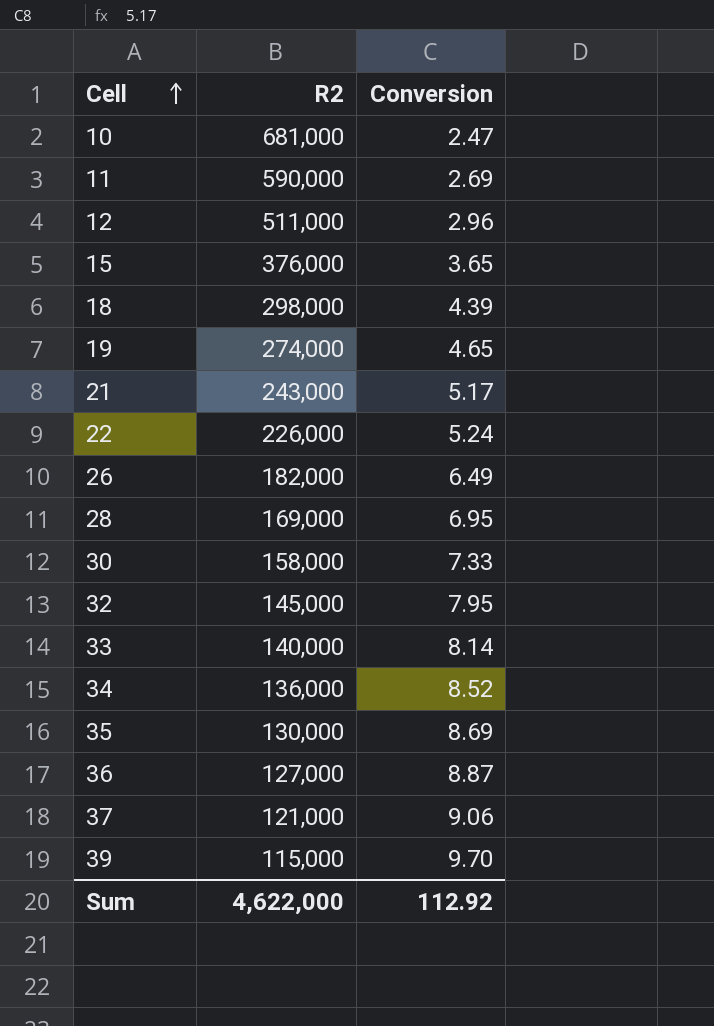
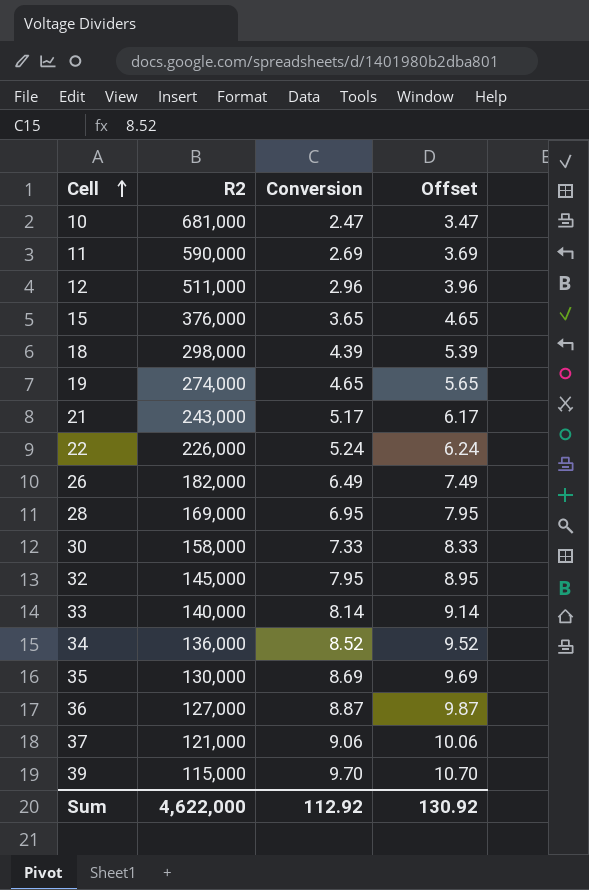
column Offset | formula: none -> [Conversion] + 1

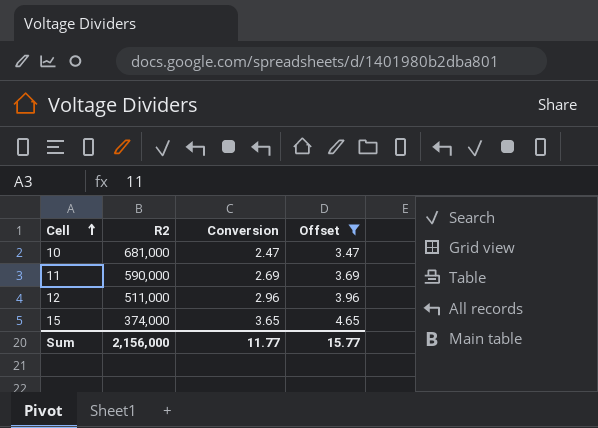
filter: none -> Offset <= 4.65
15 | R2: 376,000 -> 374,000
Sum | R2: 4,622,000 -> 2,156,000
Sum | Conversion: 112.92 -> 11.77
Sum | Offset: 130.92 -> 15.77

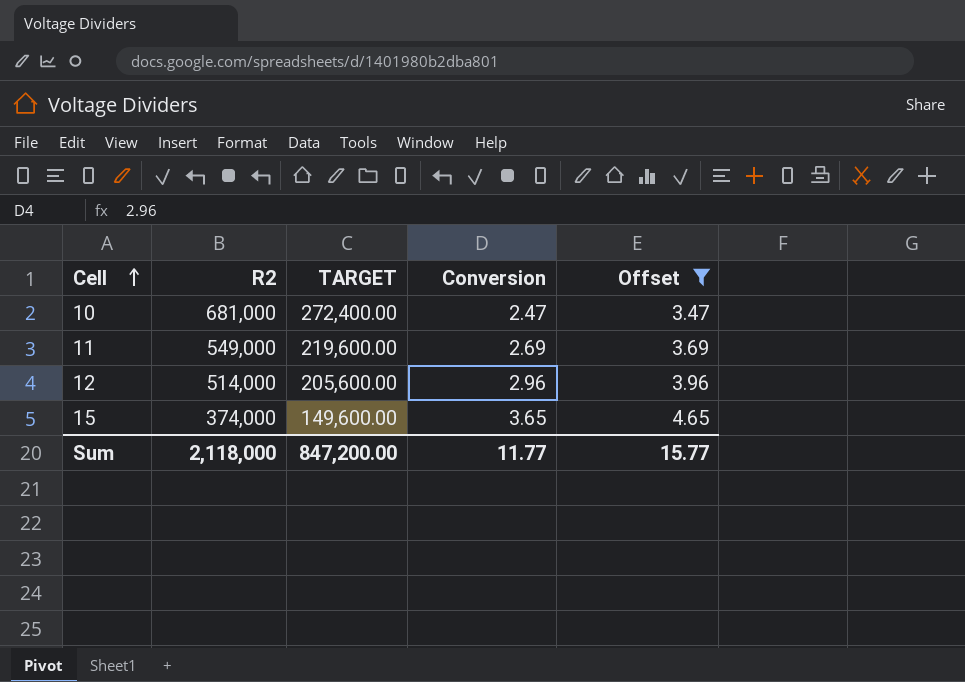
column TARGET | formula: none -> [R2] * 0.4
11 | R2: 590,000 -> 549,000
12 | R2: 511,000 -> 514,000
Sum | R2: 2,156,000 -> 2,118,000

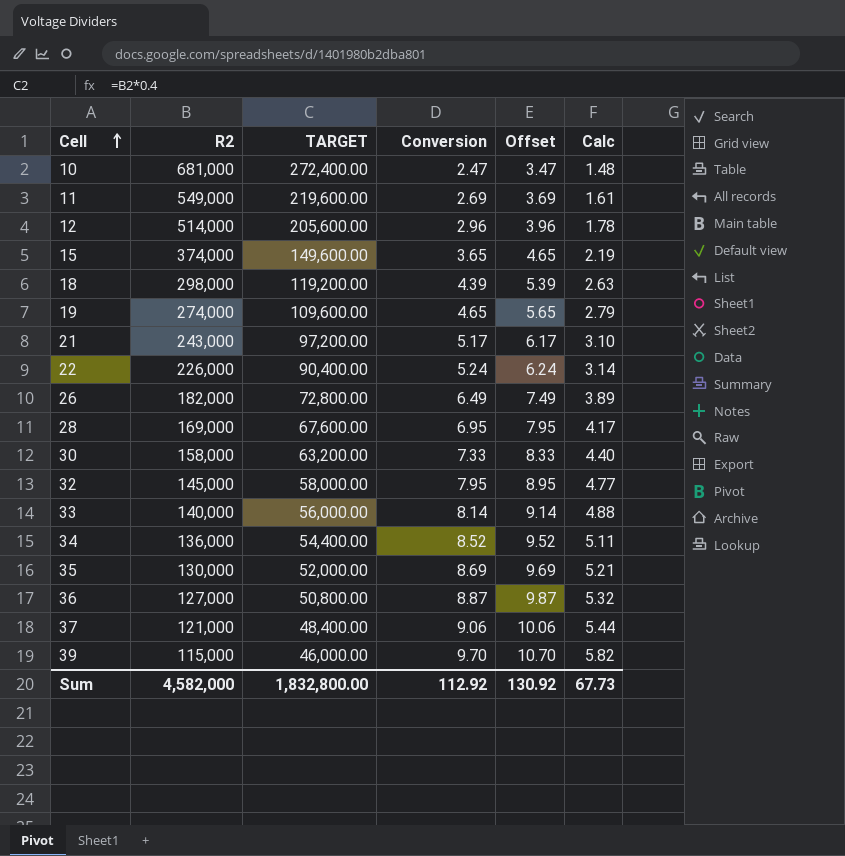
filter: Offset <= 4.65 -> none
column Calc | formula: none -> [Conversion] * 0.6
Sum | R2: 2,118,000 -> 4,582,000
Sum | TARGET: 847,200.00 -> 1,832,800.00
Sum | Conversion: 11.77 -> 112.92
Sum | Offset: 15.77 -> 130.92

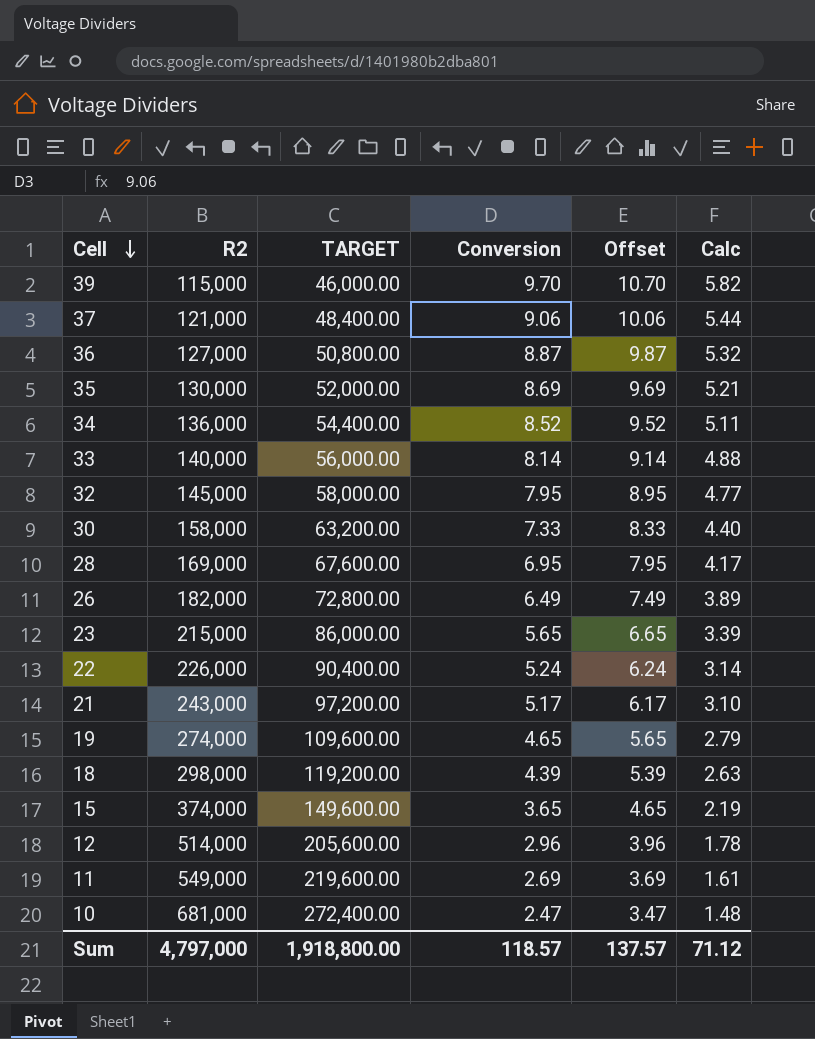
row order: Cell ascending -> Cell descending
row 23: none -> 215,000 | 86,000.00 | 5.65 | 6.65 | 3.39
Sum | R2: 4,582,000 -> 4,797,000
Sum | TARGET: 1,832,800.00 -> 1,918,800.00
Sum | Conversion: 112.92 -> 118.57
Sum | Offset: 130.92 -> 137.57
Sum | Calc: 67.73 -> 71.12

